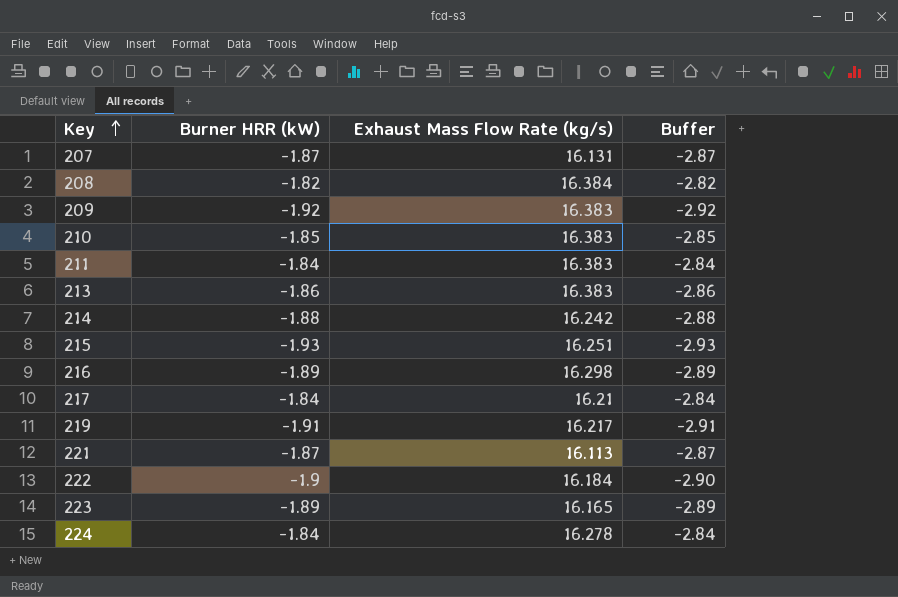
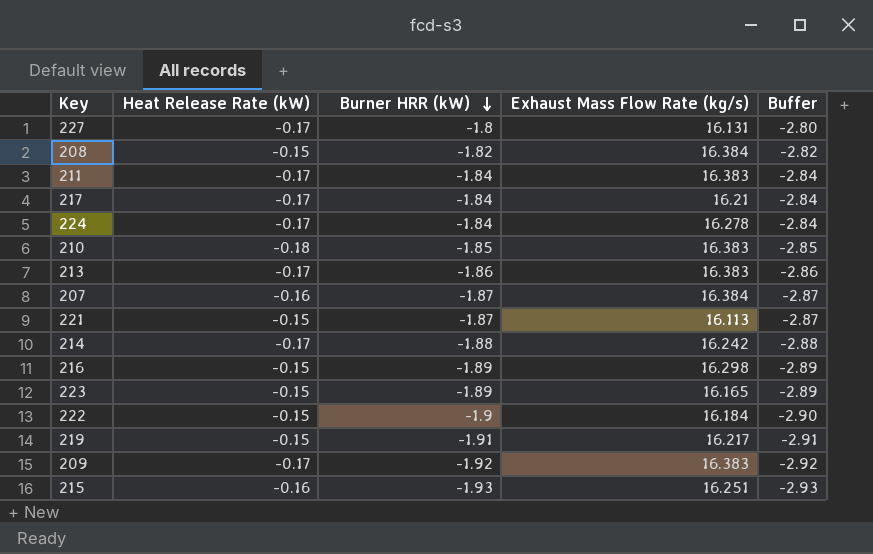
row order: Key ascending -> Burner HRR (kW) descending
column Heat Release Rate (kW) | position: none -> 2
row 227: none -> -0.17 | -1.8 | 16.131 | -2.80
207 | Exhaust Mass Flow Rate (kg/s): 16.131 -> 16.384

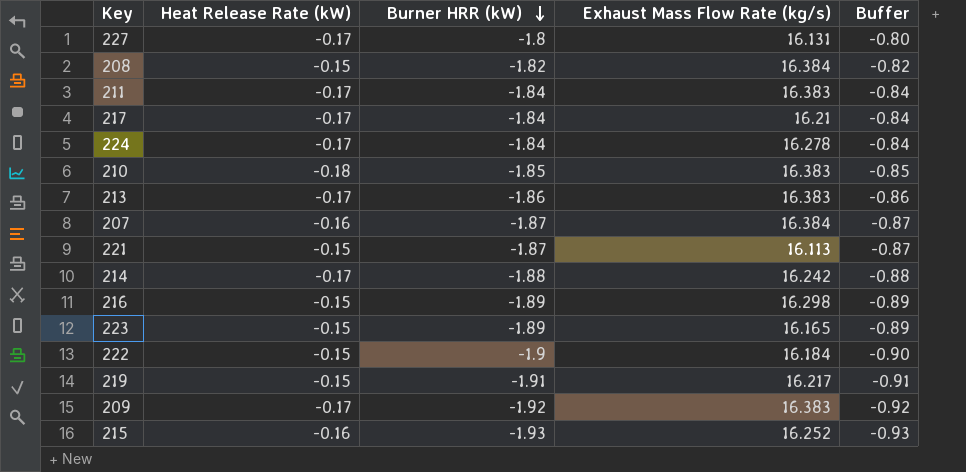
column Buffer | formula: [Burner HRR (kW)] - 1 -> [Burner HRR (kW)] + 1
215 | Exhaust Mass Flow Rate (kg/s): 16.251 -> 16.252

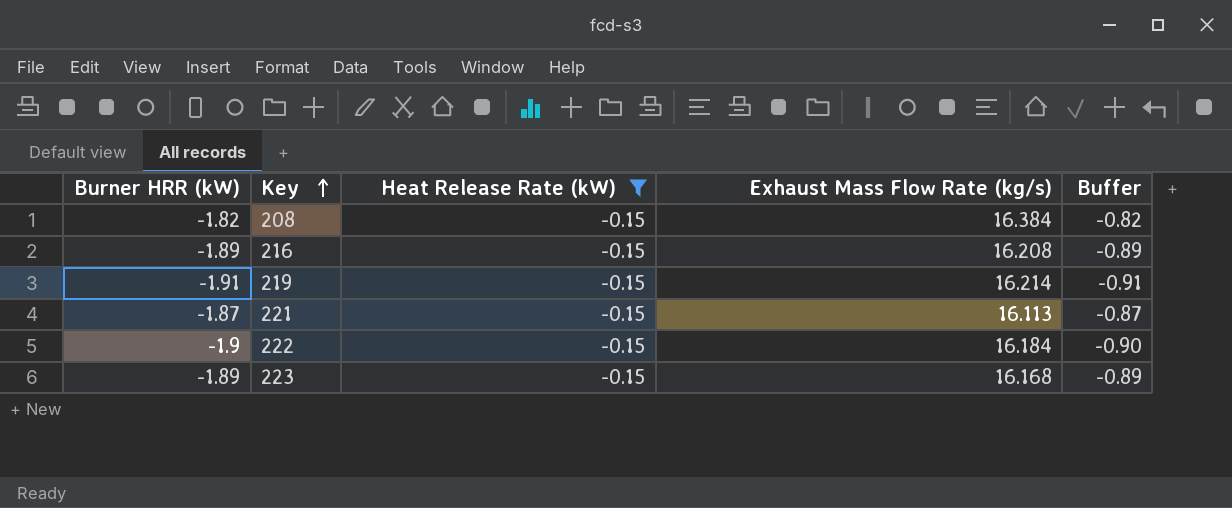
filter: none -> Heat Release Rate (kW) = -0.15
row order: Burner HRR (kW) descending -> Key ascending
column Burner HRR (kW) | position: 3 -> 1
216 | Exhaust Mass Flow Rate (kg/s): 16.298 -> 16.208
219 | Exhaust Mass Flow Rate (kg/s): 16.217 -> 16.214
223 | Exhaust Mass Flow Rate (kg/s): 16.165 -> 16.168

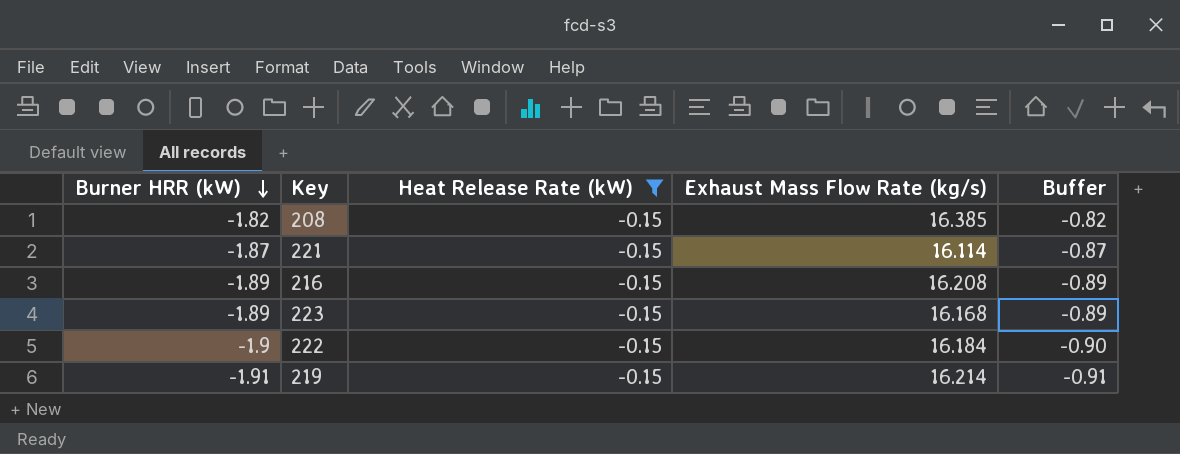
row order: Key ascending -> Burner HRR (kW) descending
208 | Exhaust Mass Flow Rate (kg/s): 16.384 -> 16.385
221 | Exhaust Mass Flow Rate (kg/s): 16.113 -> 16.114

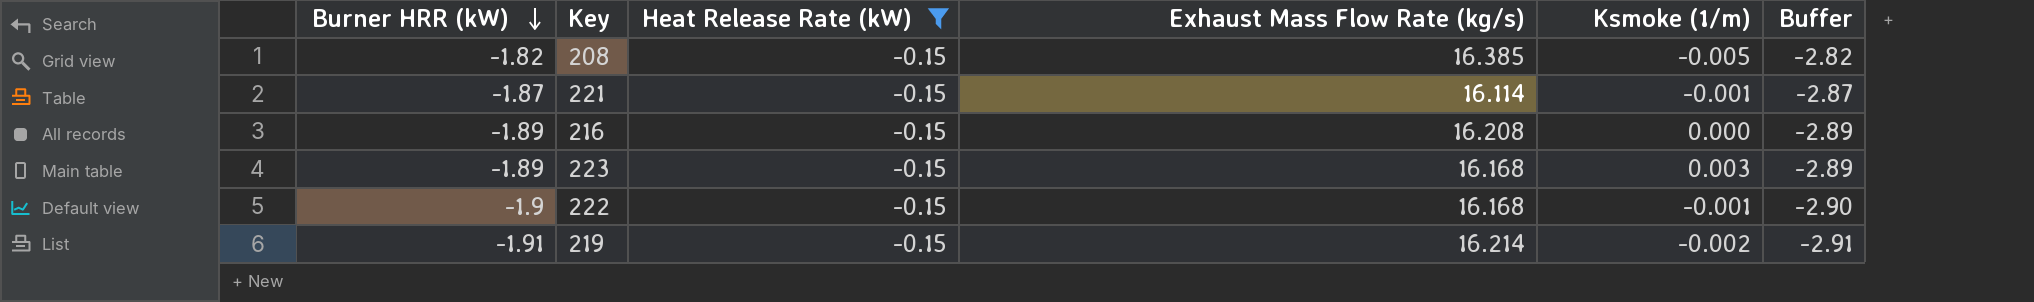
column Ksmoke (1/m) | position: none -> 5
column Buffer | formula: [Burner HRR (kW)] + 1 -> [Burner HRR (kW)] - 1
222 | Exhaust Mass Flow Rate (kg/s): 16.184 -> 16.168

